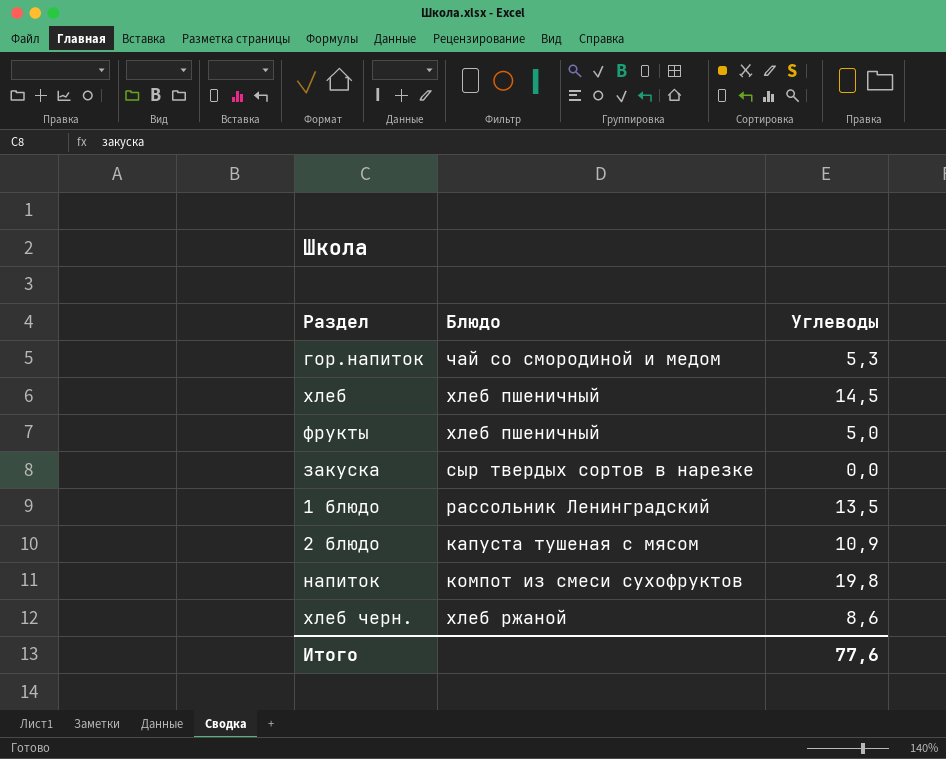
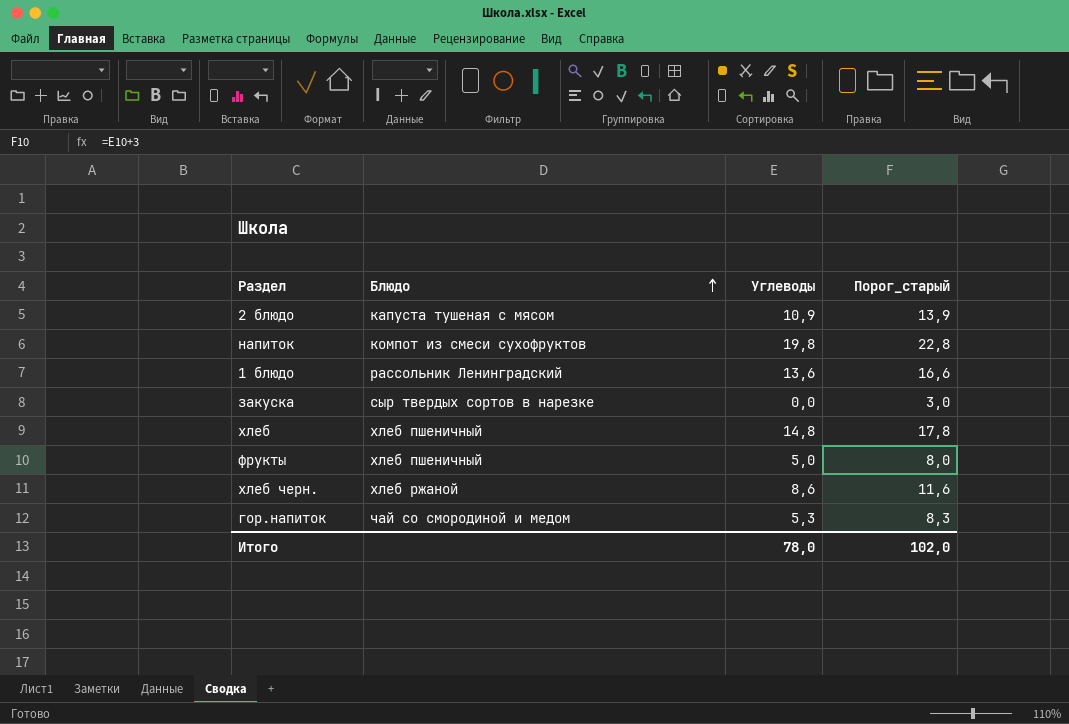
row order: none -> Блюдо ascending
column Порог_старый | formula: none -> [Углеводы] + 3
1 блюдо | Углеводы: 13,5 -> 13,6
хлеб | Углеводы: 14,5 -> 14,8
Итого | Углеводы: 77,6 -> 78,0

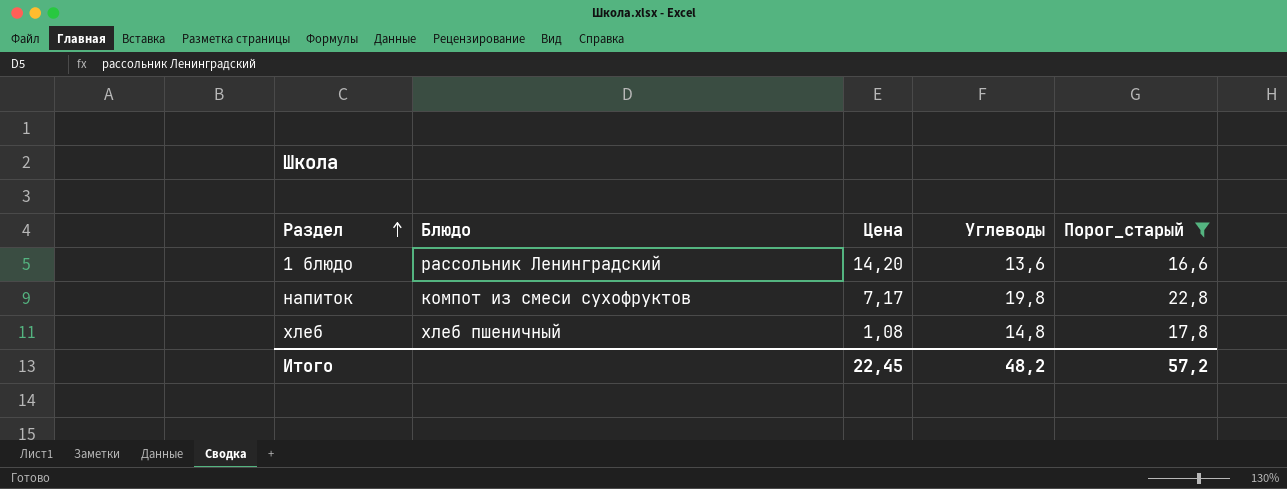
filter: none -> Порог_старый >= 16,6
row order: Блюдо ascending -> Раздел ascending
column Цена | position: none -> 3
Итого | Углеводы: 78,0 -> 48,2
Итого | Порог_старый: 102,0 -> 57,2

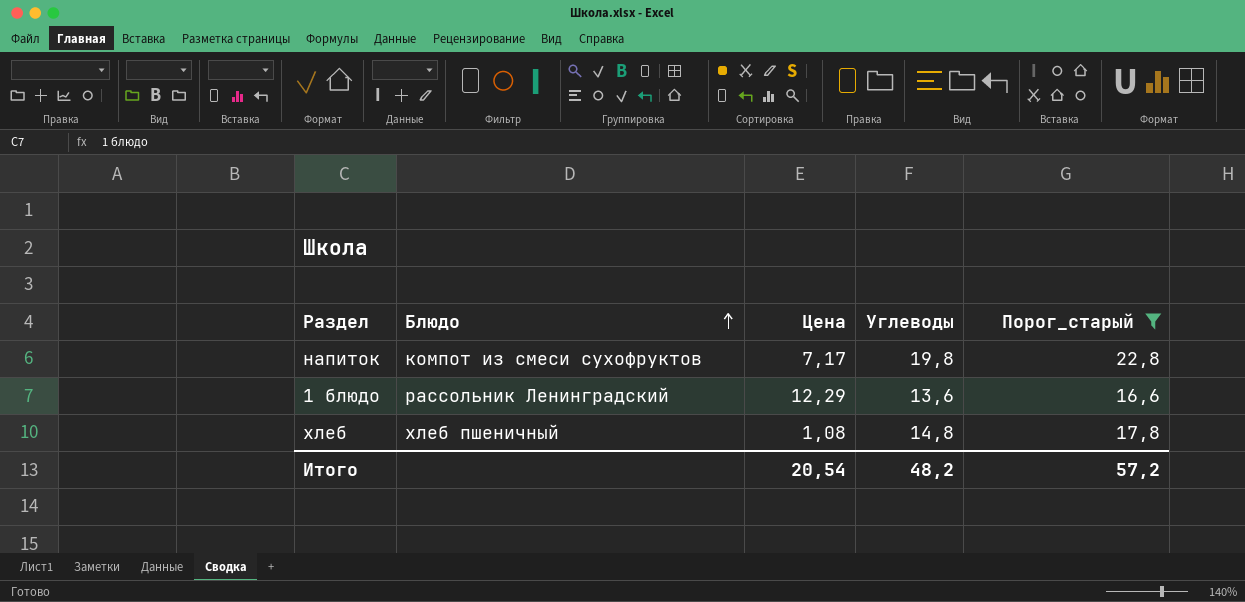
row order: Раздел ascending -> Блюдо ascending
1 блюдо | Цена: 14,20 -> 12,29
Итого | Цена: 22,45 -> 20,54

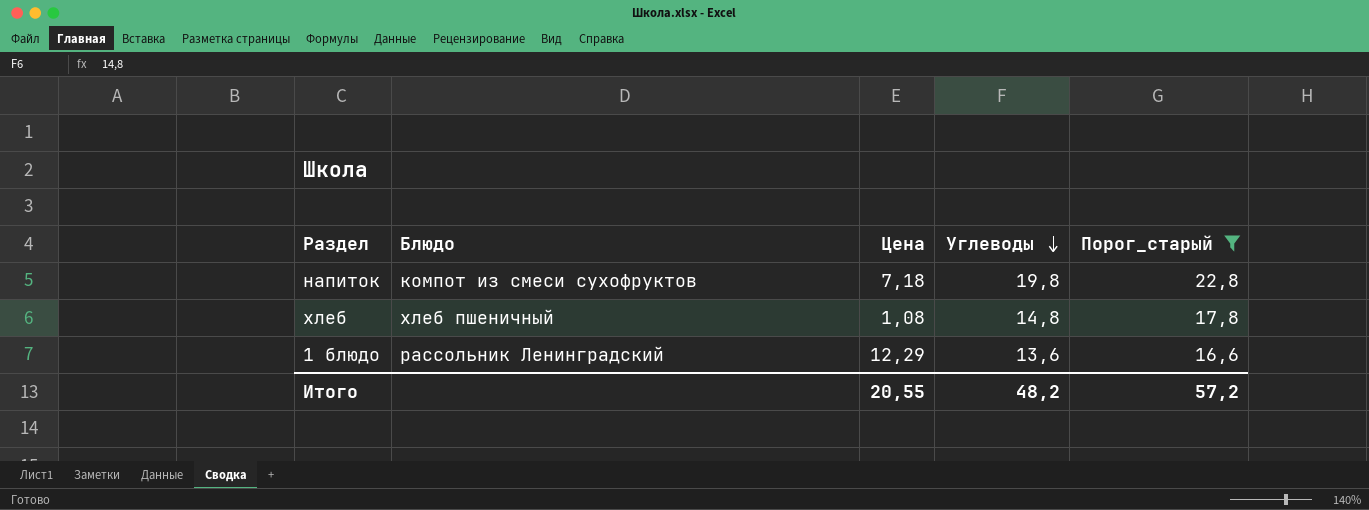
row order: Блюдо ascending -> Углеводы descending
напиток | Цена: 7,17 -> 7,18
Итого | Цена: 20,54 -> 20,55

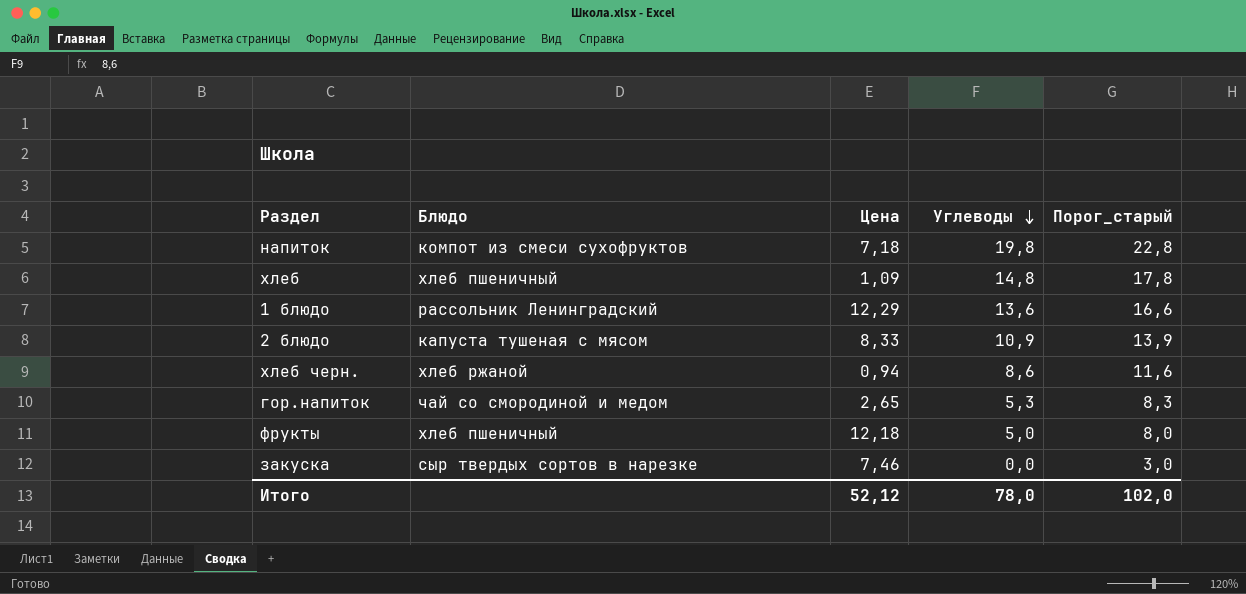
filter: Порог_старый >= 16,6 -> none
хлеб | Цена: 1,08 -> 1,09
Итого | Цена: 20,55 -> 52,12
Итого | Углеводы: 48,2 -> 78,0
Итого | Порог_старый: 57,2 -> 102,0

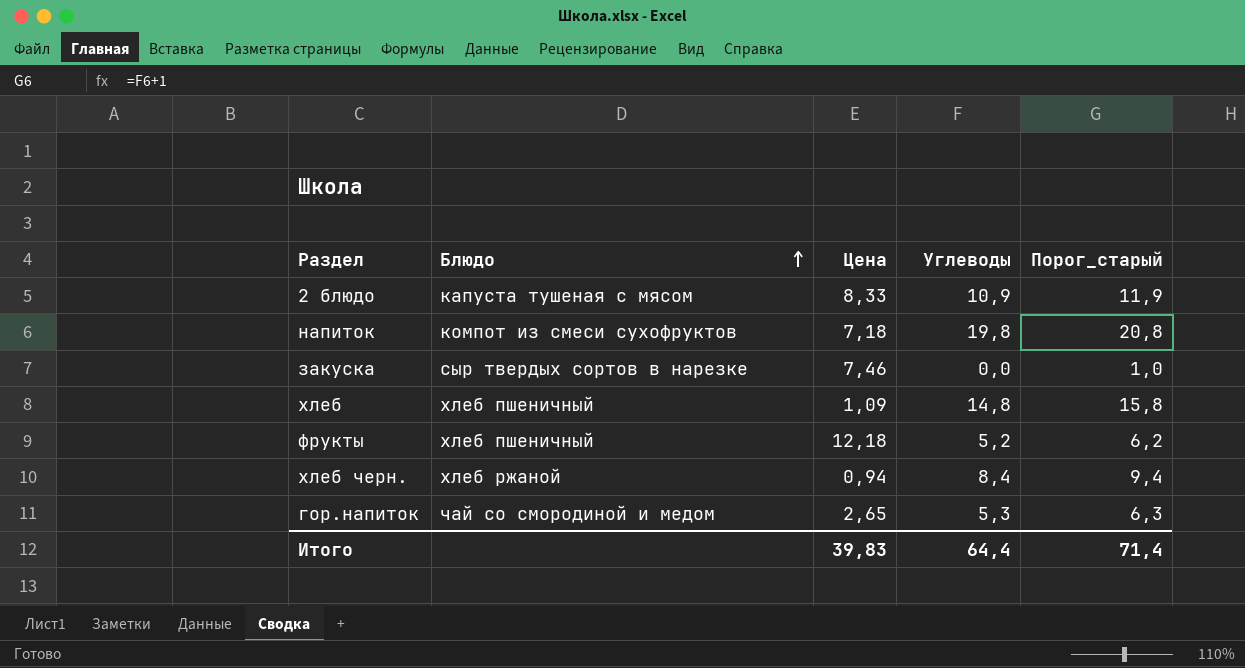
row order: Углеводы descending -> Блюдо ascending
column Порог_старый | formula: [Углеводы] + 3 -> [Углеводы] + 1
row 1 блюдо: рассольник Ленинградский | 12,29 | 13,6 | 16,6 -> none
фрукты | Углеводы: 5,0 -> 5,2
хлеб черн. | Углеводы: 8,6 -> 8,4
Итого | Цена: 52,12 -> 39,83
Итого | Углеводы: 78,0 -> 64,4
Итого | Порог_старый: 102,0 -> 71,4

